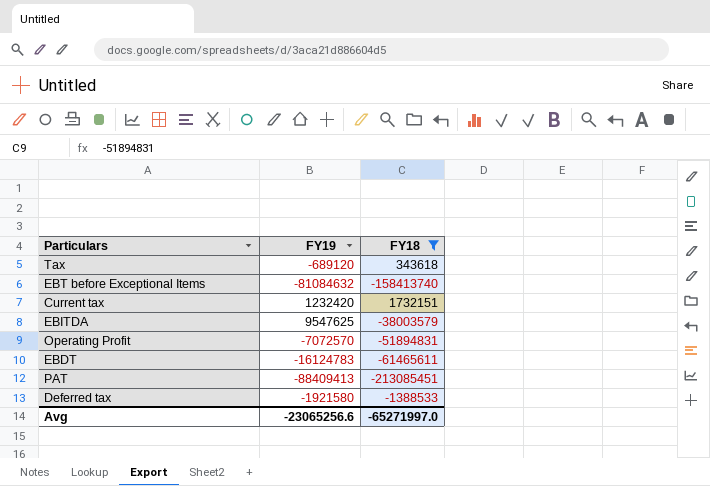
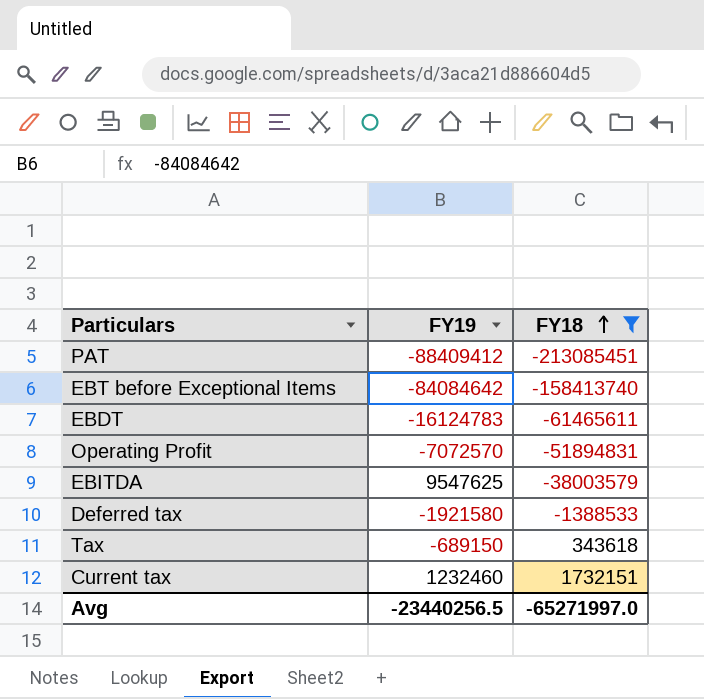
row order: none -> FY18 ascending
PAT | FY19: -88409413 -> -88409412
EBT before Exceptional Items | FY19: -81084632 -> -84084642
Tax | FY19: -689120 -> -689150
Current tax | FY19: 1232420 -> 1232460
Avg | FY19: -23065256.6 -> -23440256.5

